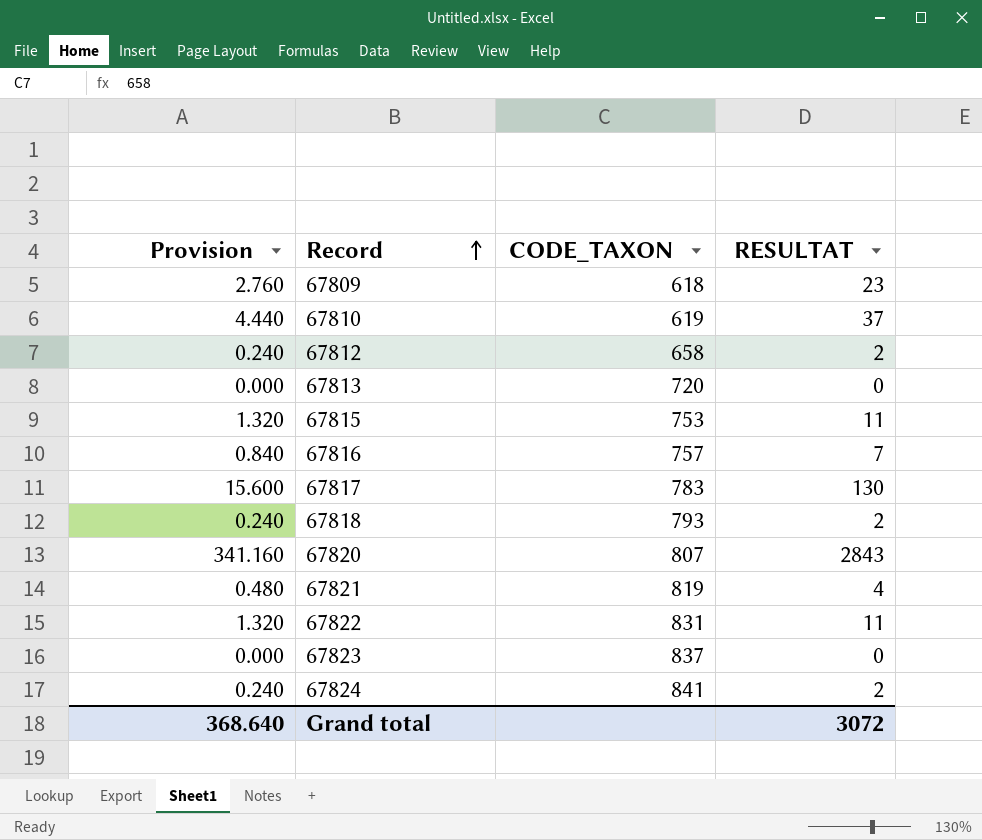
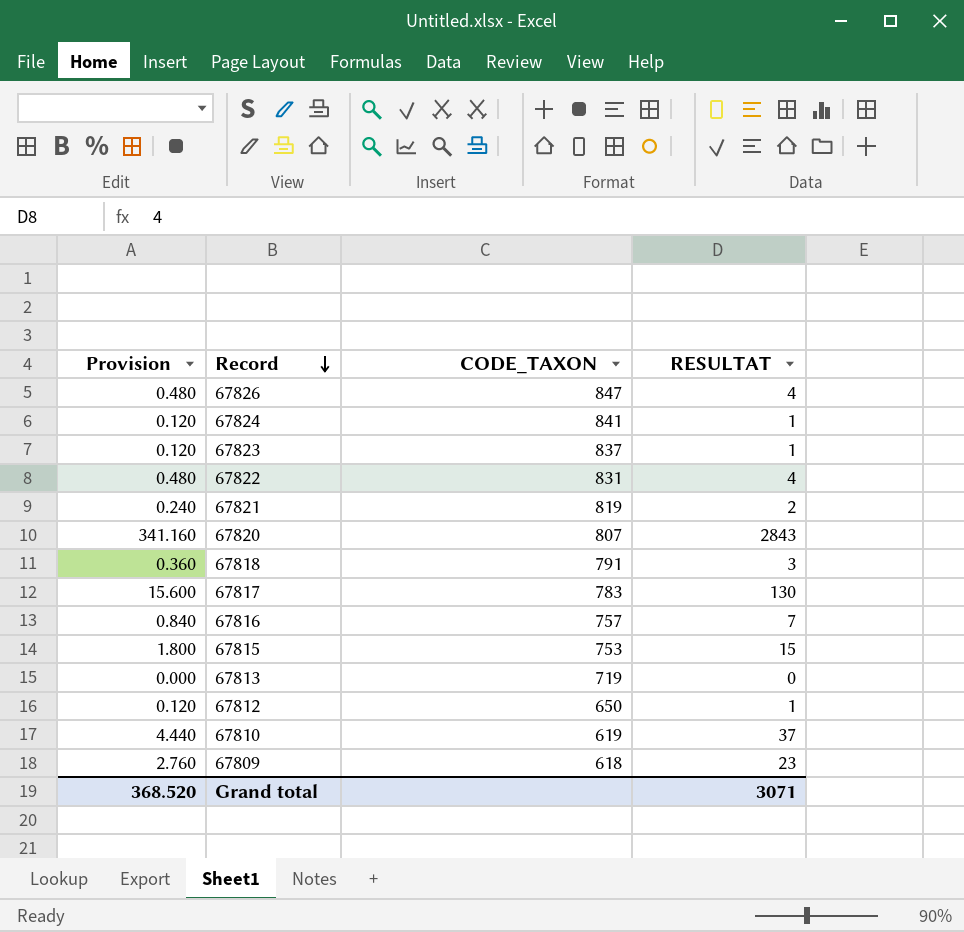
row order: Record ascending -> Record descending
row 67826: none -> 0.480 | 847 | 4
67824 | Provision: 0.240 -> 0.120
67824 | RESULTAT: 2 -> 1
67823 | Provision: 0.000 -> 0.120
67823 | RESULTAT: 0 -> 1
67822 | Provision: 1.320 -> 0.480
67822 | RESULTAT: 11 -> 4
67821 | Provision: 0.480 -> 0.240
67821 | RESULTAT: 4 -> 2
67818 | Provision: 0.240 -> 0.360
67818 | CODE_TAXON: 793 -> 791
67818 | RESULTAT: 2 -> 3
67815 | Provision: 1.320 -> 1.800
67815 | RESULTAT: 11 -> 15
67813 | CODE_TAXON: 720 -> 719
67812 | Provision: 0.240 -> 0.120
67812 | CODE_TAXON: 658 -> 650
67812 | RESULTAT: 2 -> 1
Grand total | Provision: 368.640 -> 368.520
Grand total | RESULTAT: 3072 -> 3071

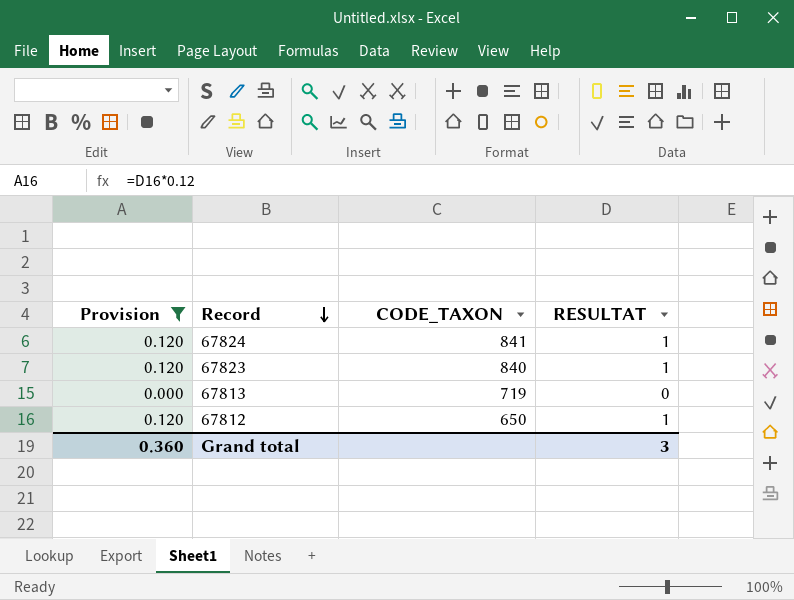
filter: none -> Provision <= 0.120
67823 | CODE_TAXON: 837 -> 840
Grand total | Provision: 368.520 -> 0.360
Grand total | RESULTAT: 3071 -> 3

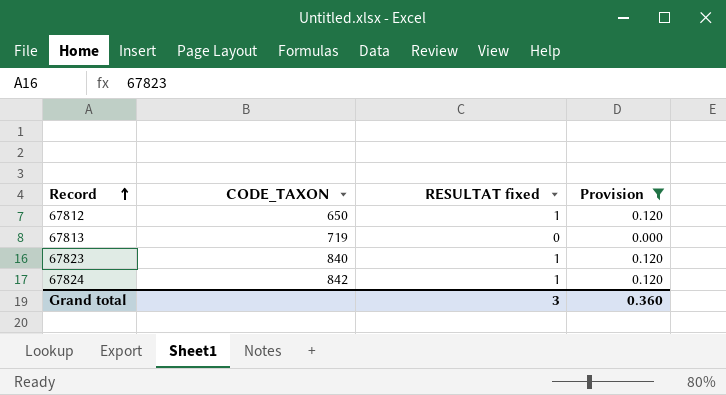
row order: Record descending -> Record ascending
column name: RESULTAT -> RESULTAT fixed
column Provision | position: 1 -> 4
67824 | CODE_TAXON: 841 -> 842

